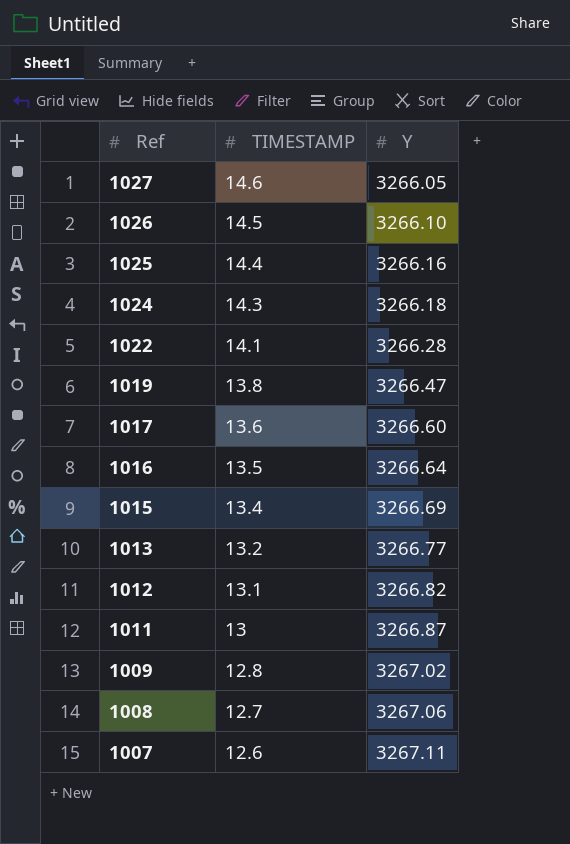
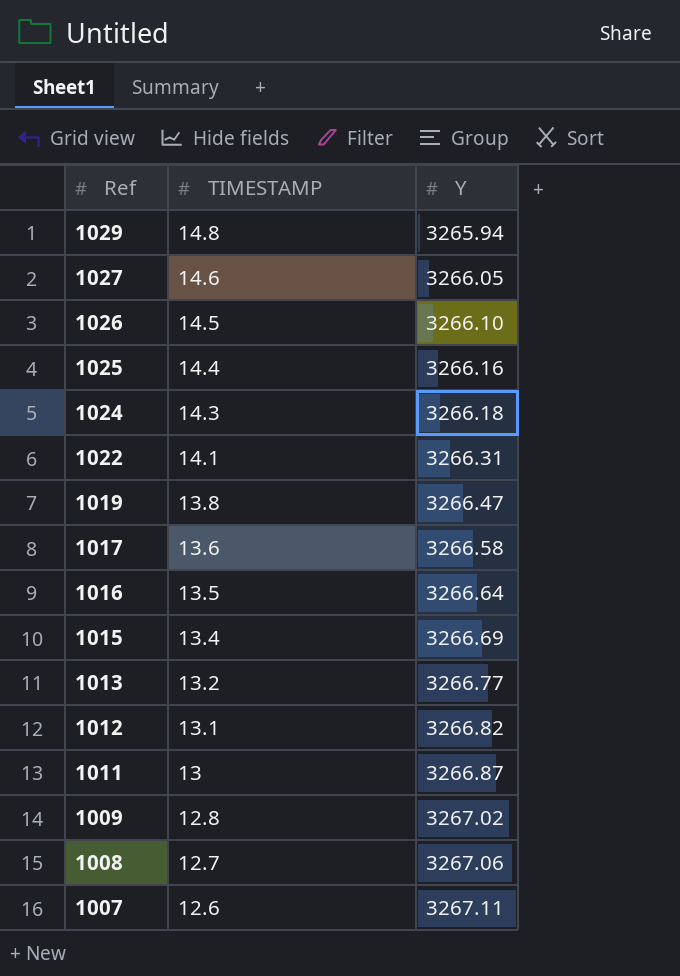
row 1029: none -> 14.8 | 3265.94
1022 | Y: 3266.28 -> 3266.31
1017 | Y: 3266.60 -> 3266.58

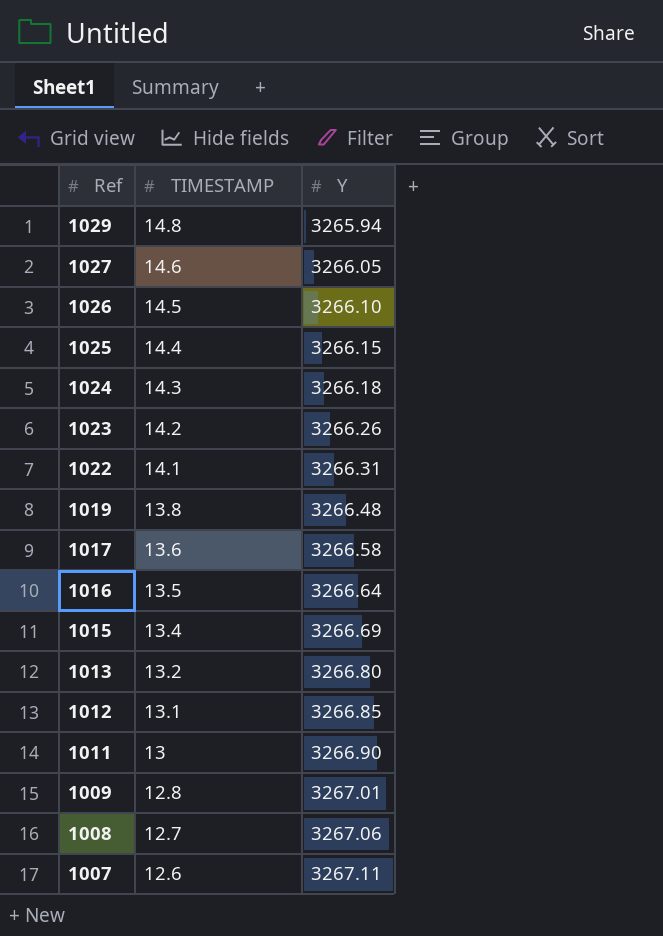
1025 | Y: 3266.16 -> 3266.15
row 1023: none -> 14.2 | 3266.26
1019 | Y: 3266.47 -> 3266.48
1013 | Y: 3266.77 -> 3266.80
1012 | Y: 3266.82 -> 3266.85
1011 | Y: 3266.87 -> 3266.90
1009 | Y: 3267.02 -> 3267.01

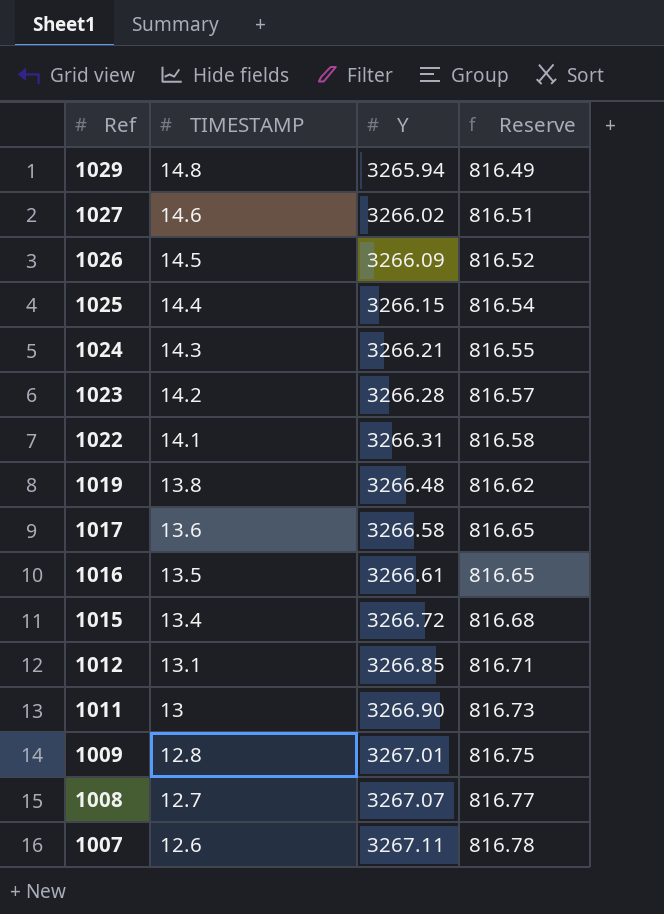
column Reserve | formula: none -> [Y] * 0.25
row 1013: 13.2 | 3266.80 -> none
1027 | Y: 3266.05 -> 3266.02
1026 | Y: 3266.10 -> 3266.09
1024 | Y: 3266.18 -> 3266.21
1023 | Y: 3266.26 -> 3266.28
1016 | Y: 3266.64 -> 3266.61
1015 | Y: 3266.69 -> 3266.72
1008 | Y: 3267.06 -> 3267.07

